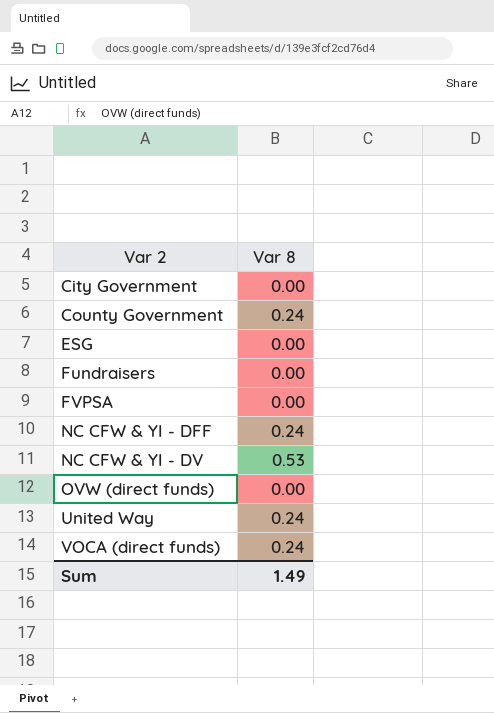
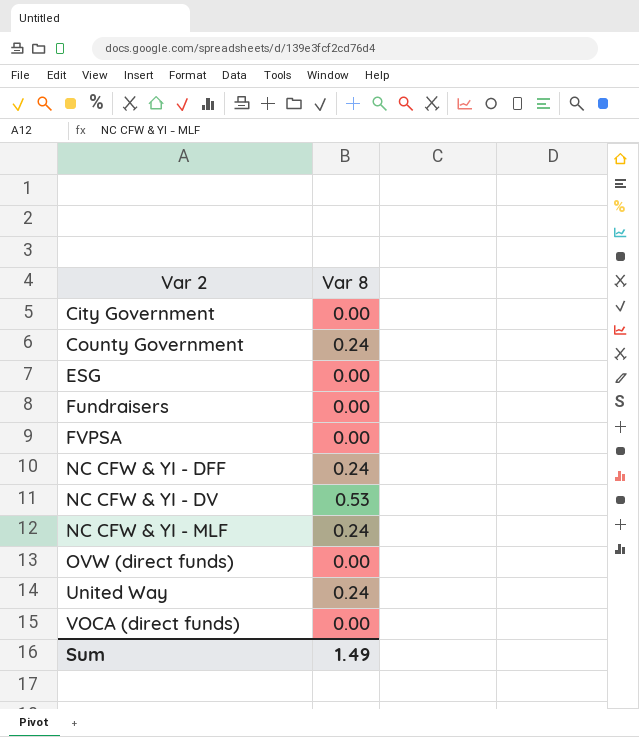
row NC CFW & YI - MLF: none -> 0.24
VOCA (direct funds) | Var 8: 0.24 -> 0.00

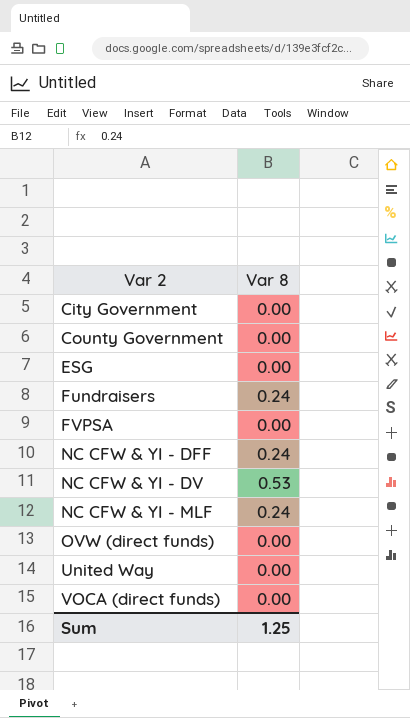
County Government | Var 8: 0.24 -> 0.00
Fundraisers | Var 8: 0.00 -> 0.24
United Way | Var 8: 0.24 -> 0.00
Sum | Var 8: 1.49 -> 1.25

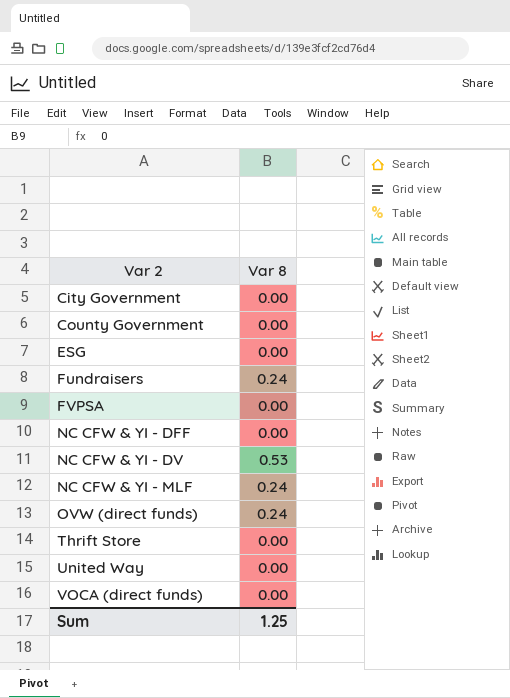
NC CFW & YI - DFF | Var 8: 0.24 -> 0.00
OVW (direct funds) | Var 8: 0.00 -> 0.24
row Thrift Store: none -> 0.00

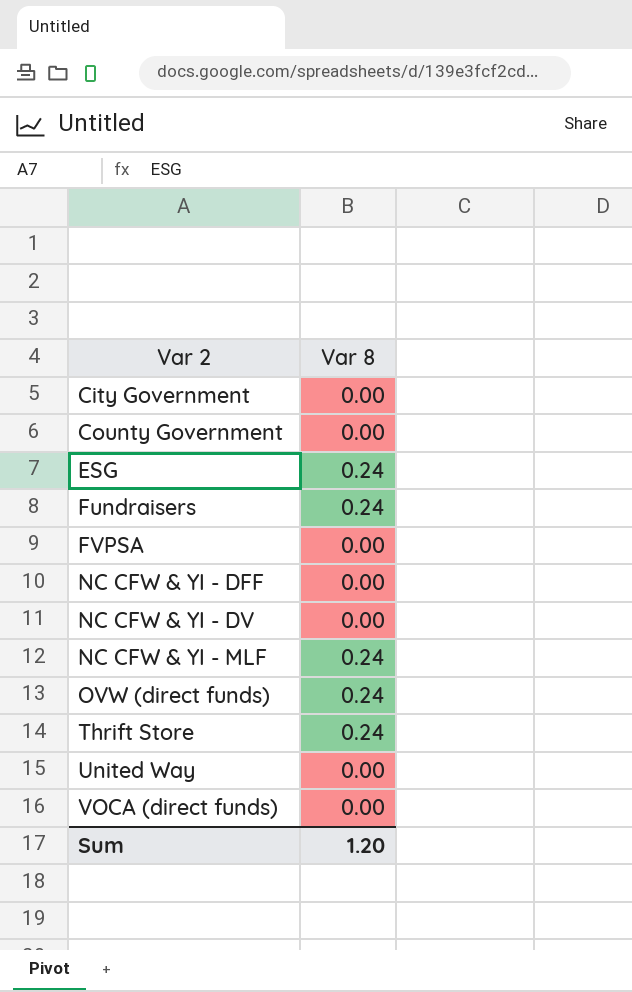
ESG | Var 8: 0.00 -> 0.24
NC CFW & YI - DV | Var 8: 0.53 -> 0.00
Thrift Store | Var 8: 0.00 -> 0.24
Sum | Var 8: 1.25 -> 1.20

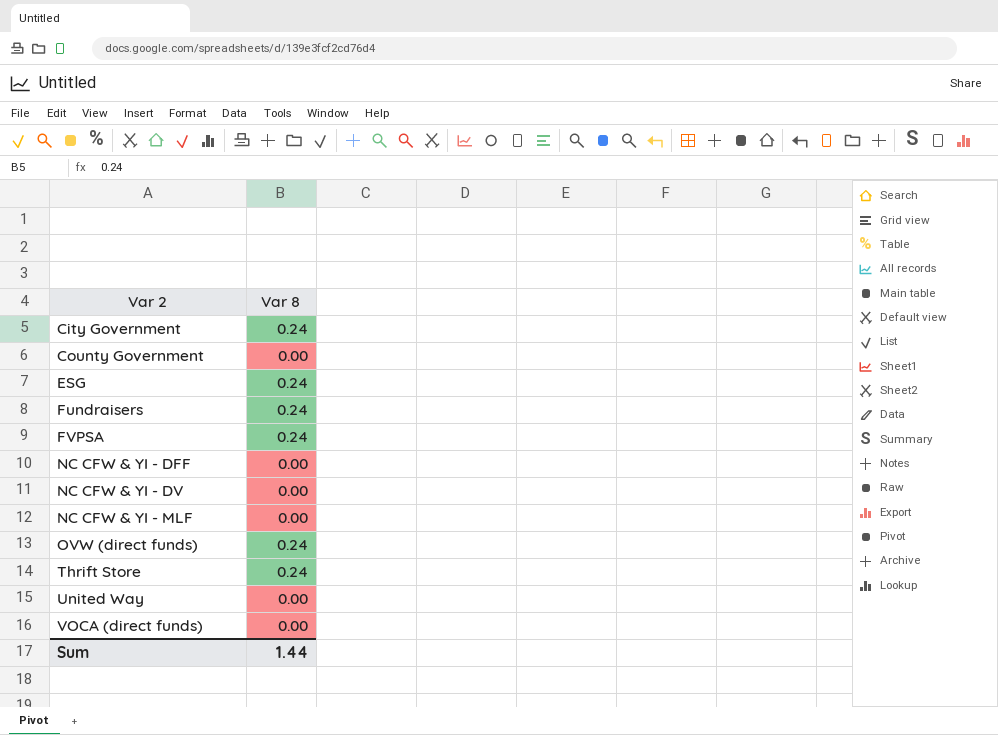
City Government | Var 8: 0.00 -> 0.24
FVPSA | Var 8: 0.00 -> 0.24
NC CFW & YI - MLF | Var 8: 0.24 -> 0.00
Sum | Var 8: 1.20 -> 1.44

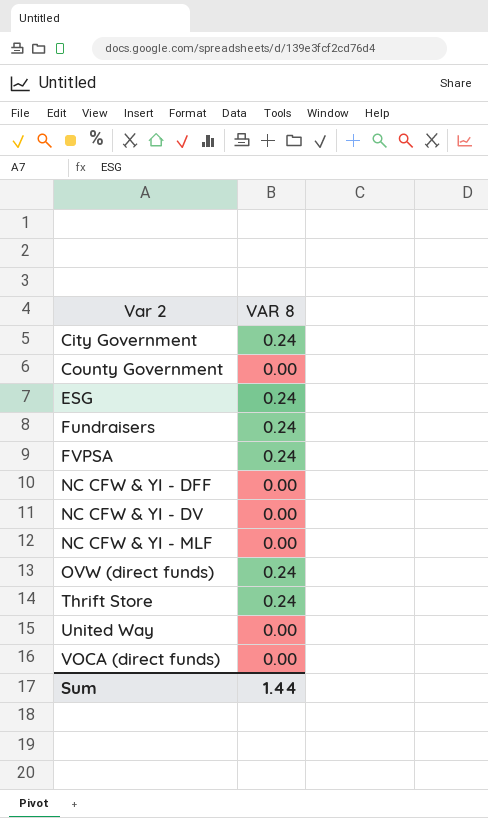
column name: Var 8 -> VAR 8

